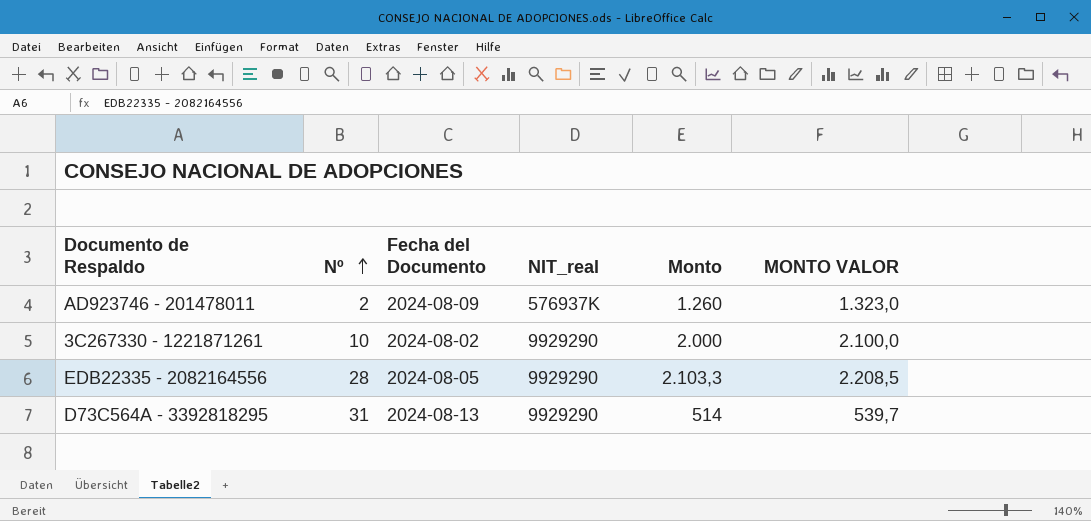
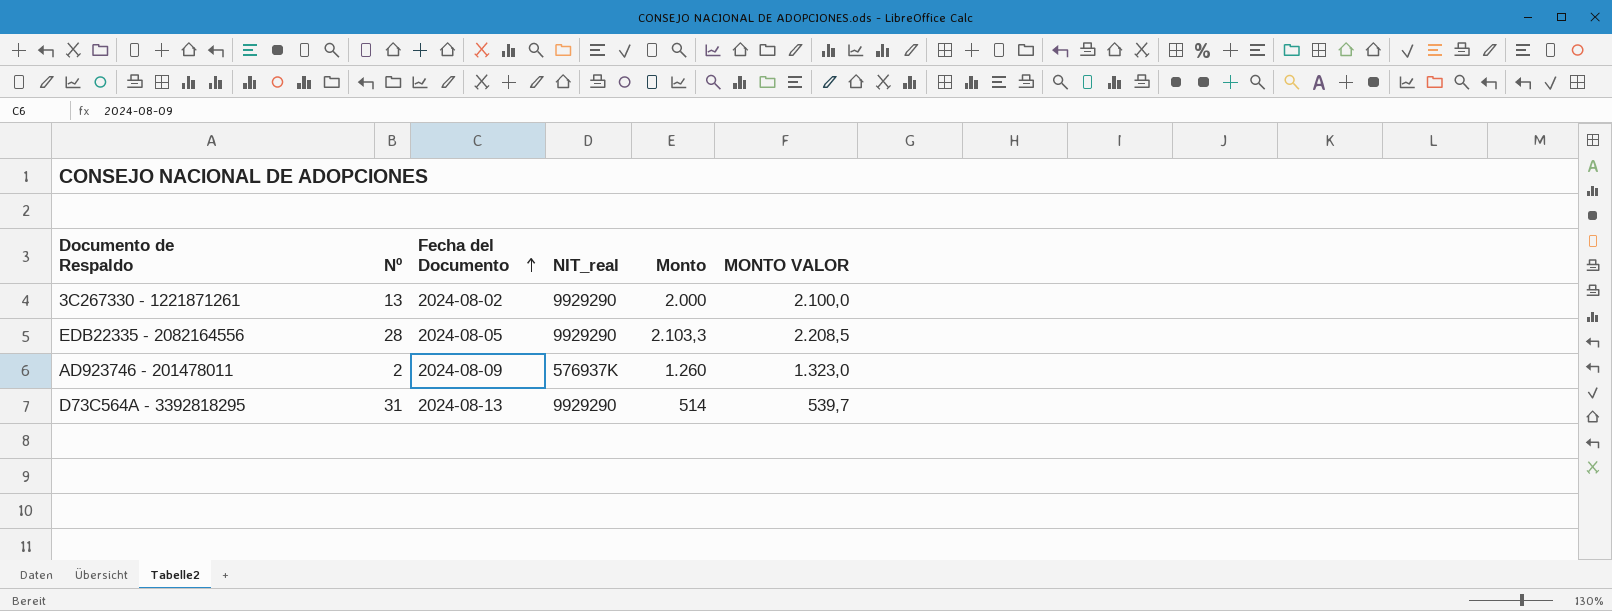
row order: Nº ascending -> Fecha del Documento ascending
3C267330 - 1221871261 | Nº: 10 -> 13

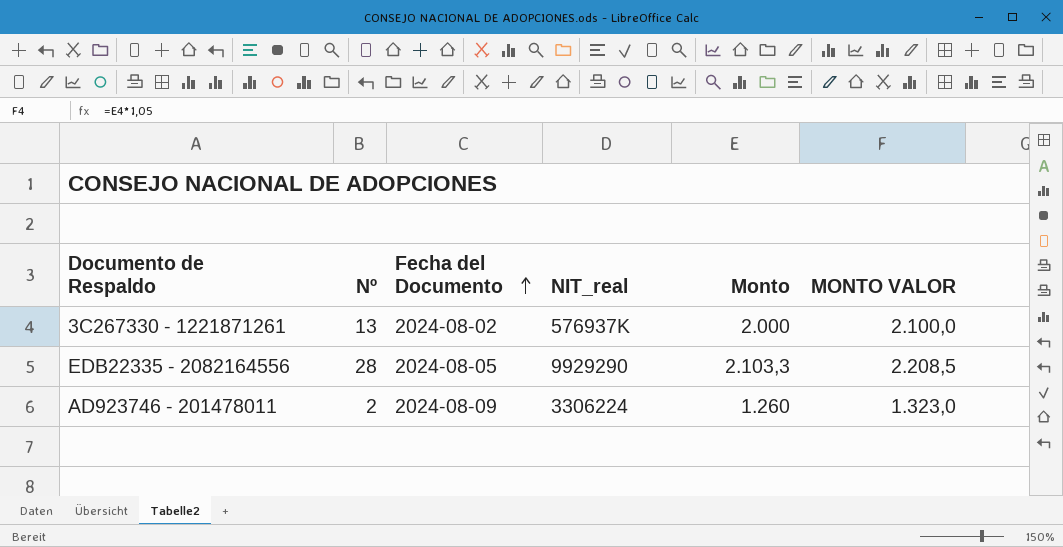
row D73C564A - 3392818295: 31 | 2024-08-13 | 9929290 | 514 | 539,7 -> none
3C267330 - 1221871261 | NIT_real: 9929290 -> 576937K
AD923746 - 201478011 | NIT_real: 576937K -> 3306224

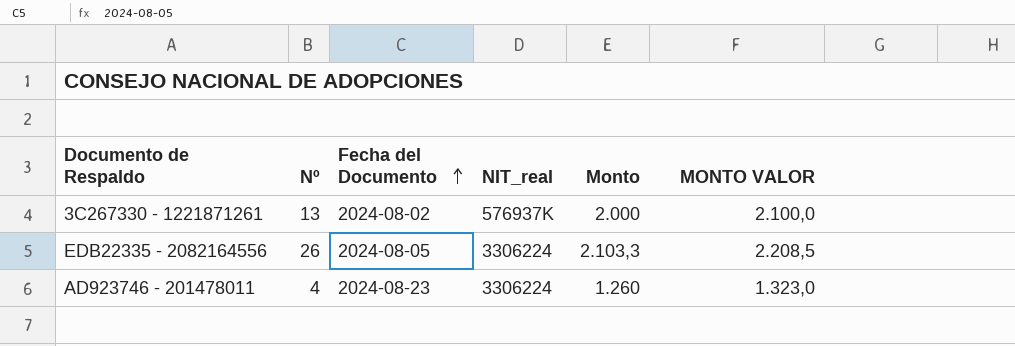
EDB22335 - 2082164556 | Nº: 28 -> 26
EDB22335 - 2082164556 | NIT_real: 9929290 -> 3306224
AD923746 - 201478011 | Nº: 2 -> 4
AD923746 - 201478011 | Fecha del Documento: 2024-08-09 -> 2024-08-23

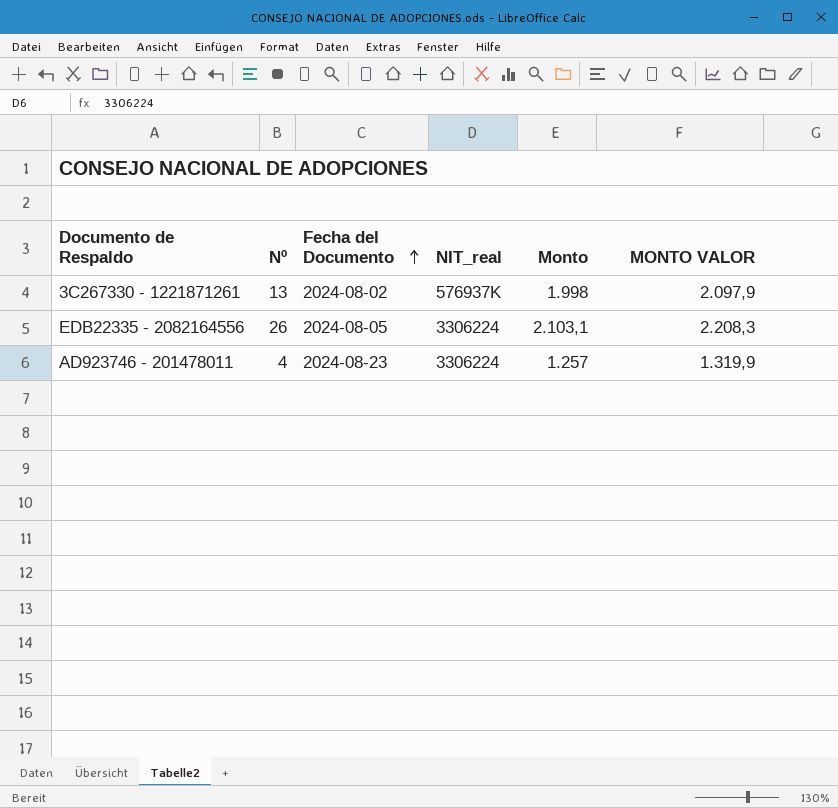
3C267330 - 1221871261 | Monto: 2.000 -> 1.998
3C267330 - 1221871261 | MONTO VALOR: 2.100,0 -> 2.097,9
EDB22335 - 2082164556 | Monto: 2.103,3 -> 2.103,1
EDB22335 - 2082164556 | MONTO VALOR: 2.208,5 -> 2.208,3
AD923746 - 201478011 | Monto: 1.260 -> 1.257
AD923746 - 201478011 | MONTO VALOR: 1.323,0 -> 1.319,9

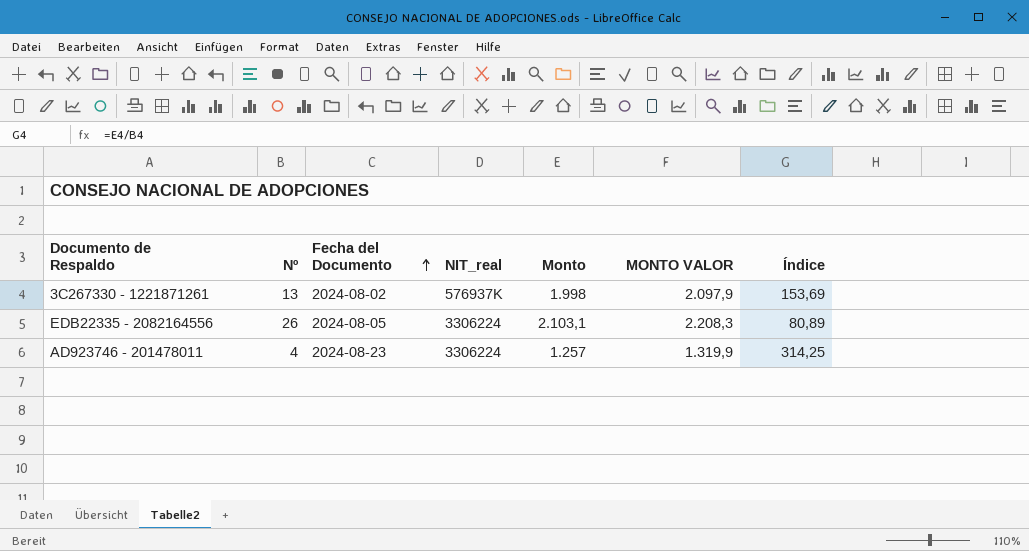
column Índice | formula: none -> [Monto] / [Nº]

